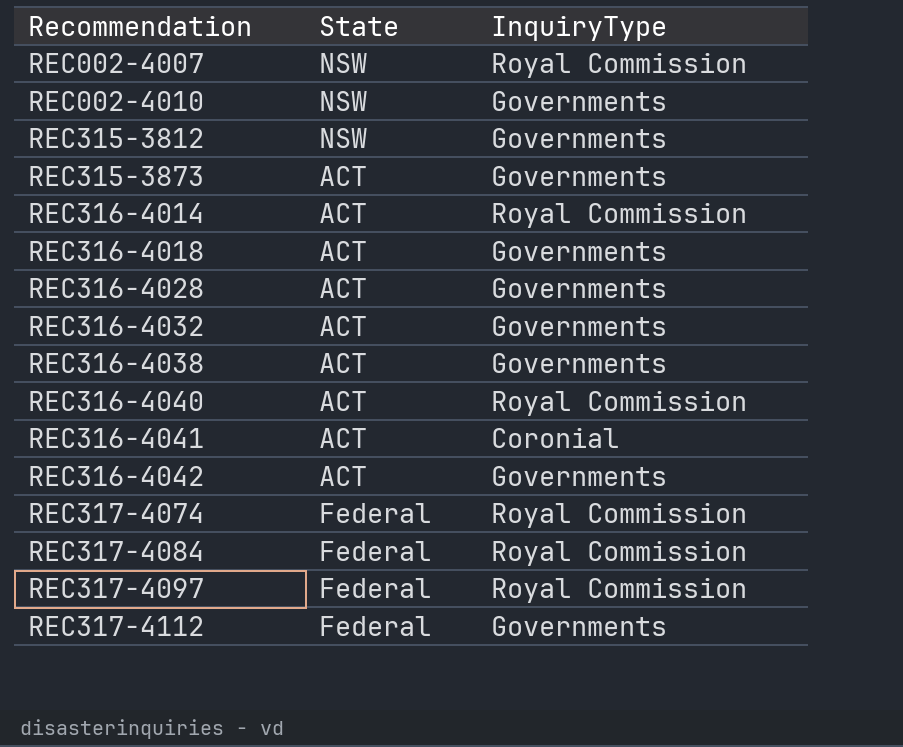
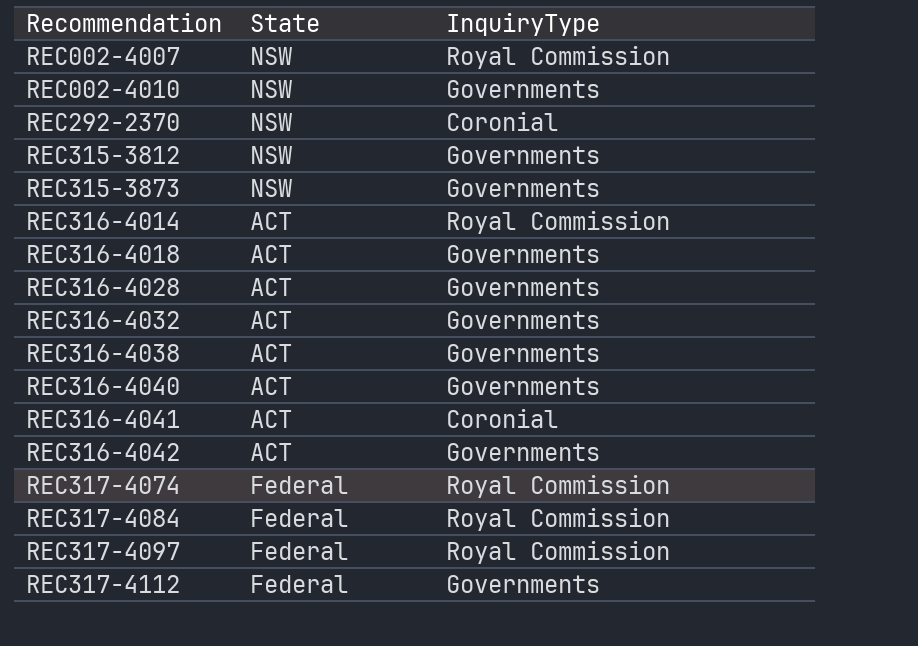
row REC292-2370: none -> NSW | Coronial
REC315-3873 | State: ACT -> NSW
REC316-4040 | InquiryType: Royal Commission -> Governments

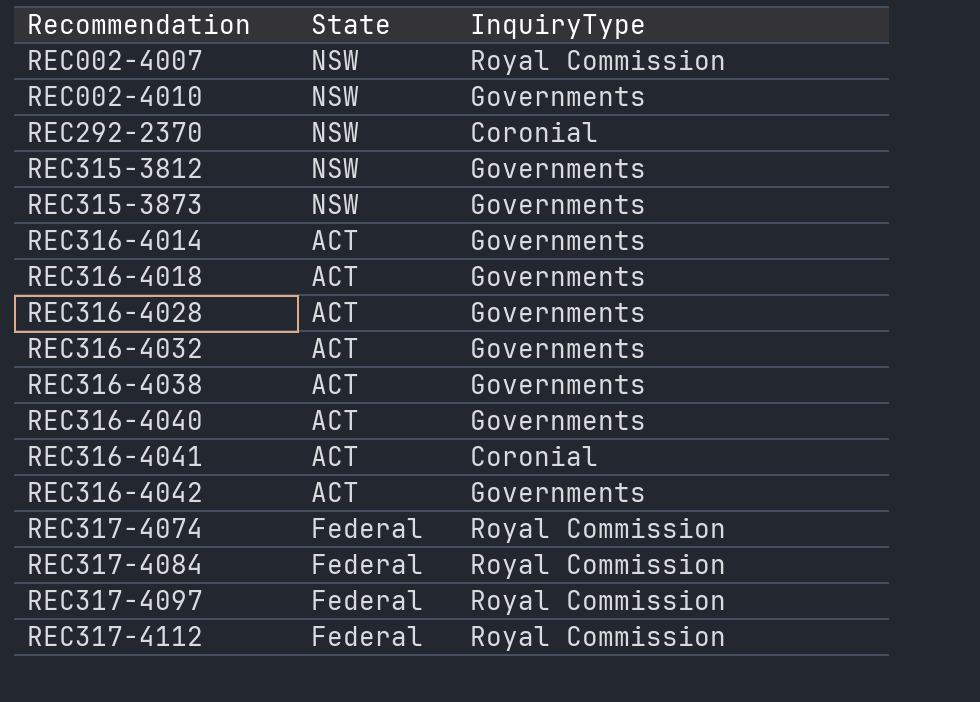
REC316-4014 | InquiryType: Royal Commission -> Governments
REC317-4112 | InquiryType: Governments -> Royal Commission

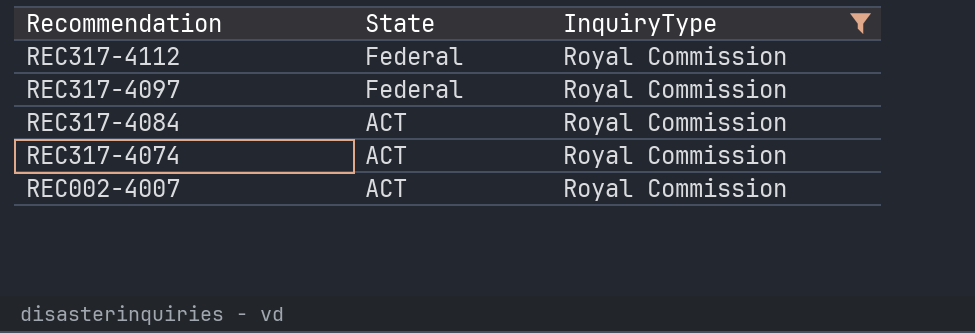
filter: none -> InquiryType = Royal Commission
row order: Recommendation ascending -> Recommendation descending
REC317-4084 | State: Federal -> ACT
REC317-4074 | State: Federal -> ACT
REC002-4007 | State: NSW -> ACT

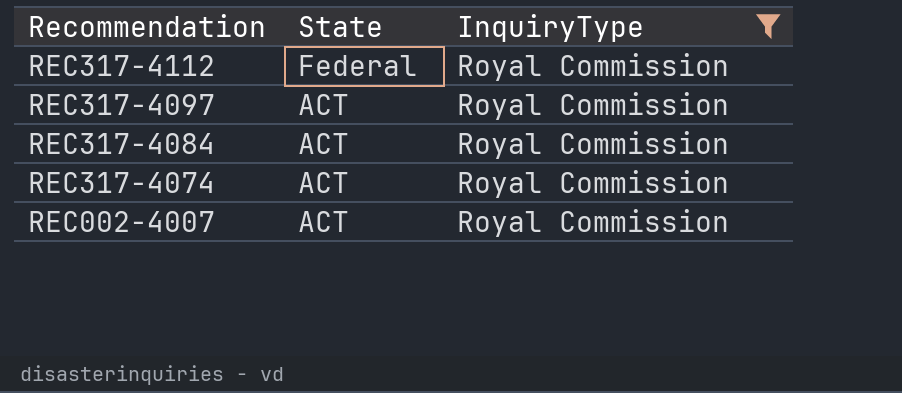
REC317-4097 | State: Federal -> ACT

